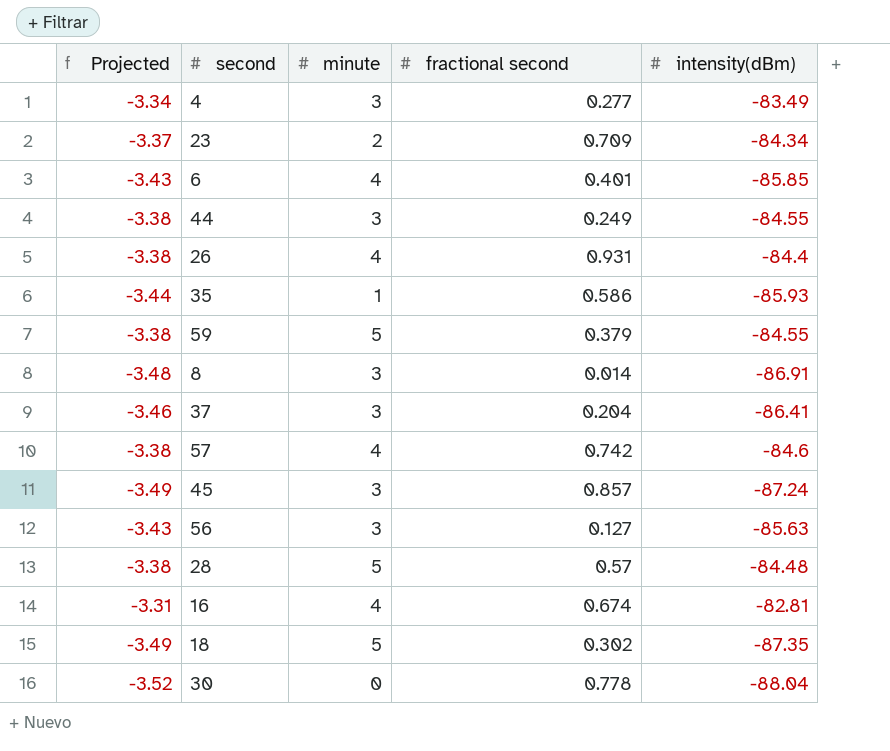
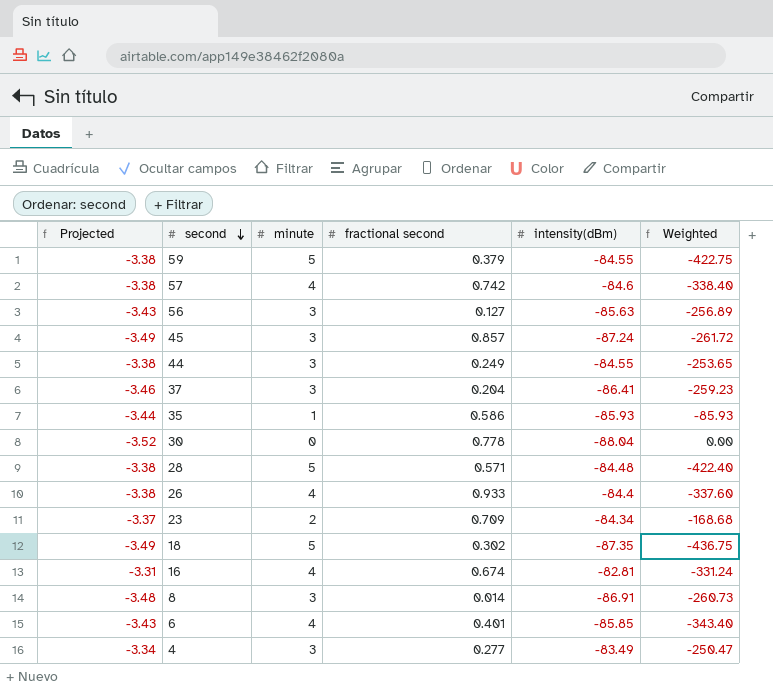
row order: none -> second descending
column Weighted | formula: none -> [minute] * [intensity(dBm)]
28 | fractional second: 0.57 -> 0.571
26 | fractional second: 0.931 -> 0.933

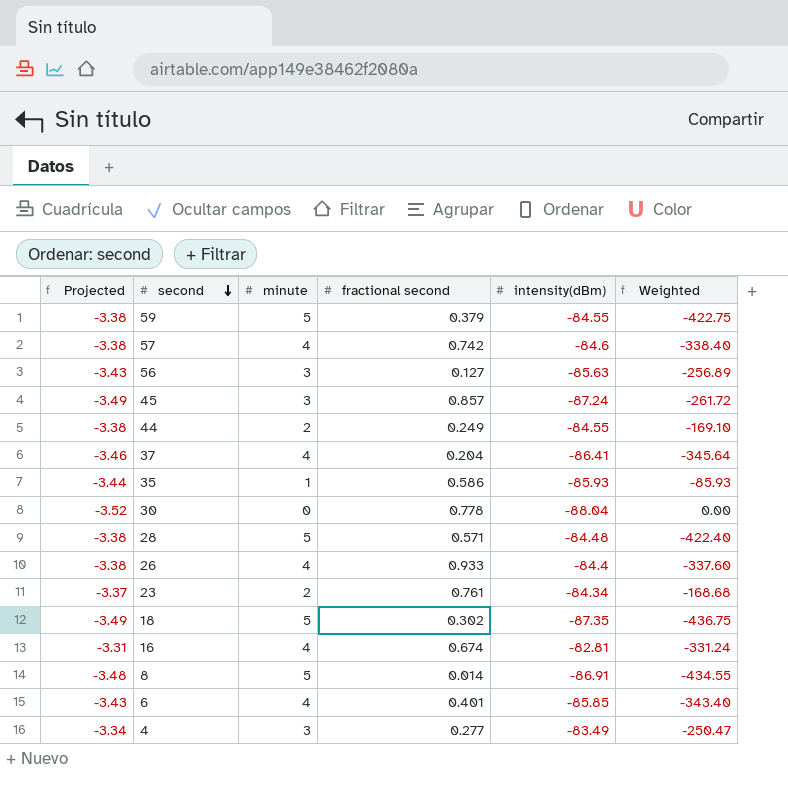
44 | minute: 3 -> 2
44 | Weighted: -253.65 -> -169.10
37 | minute: 3 -> 4
37 | Weighted: -259.23 -> -345.64
23 | fractional second: 0.709 -> 0.761
8 | minute: 3 -> 5
8 | Weighted: -260.73 -> -434.55

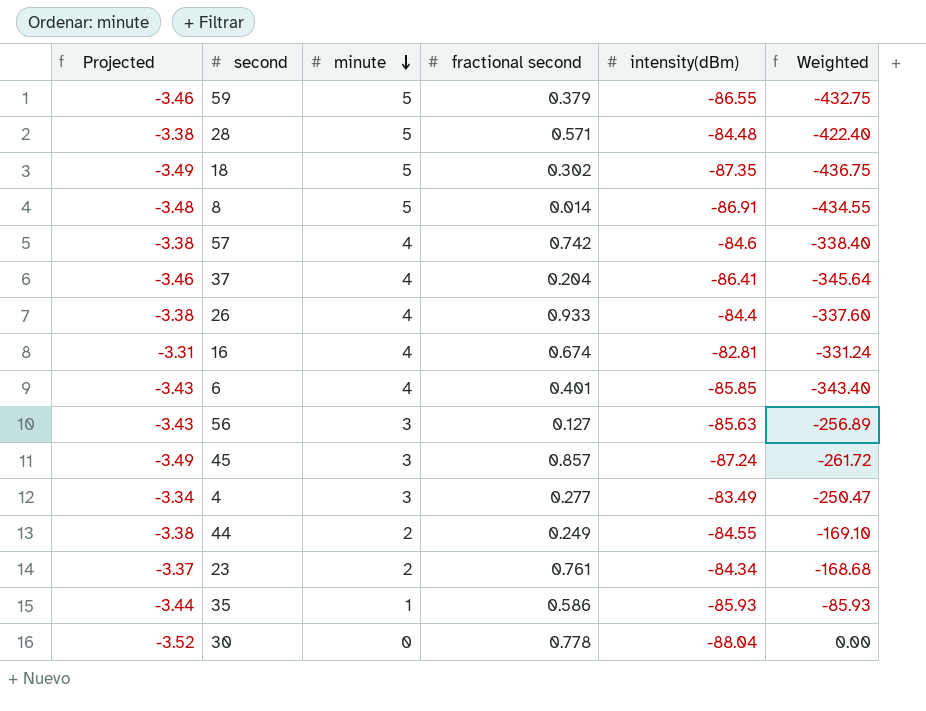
row order: second descending -> minute descending
59 | Projected: -3.38 -> -3.46
59 | intensity(dBm): -84.55 -> -86.55
59 | Weighted: -422.75 -> -432.75

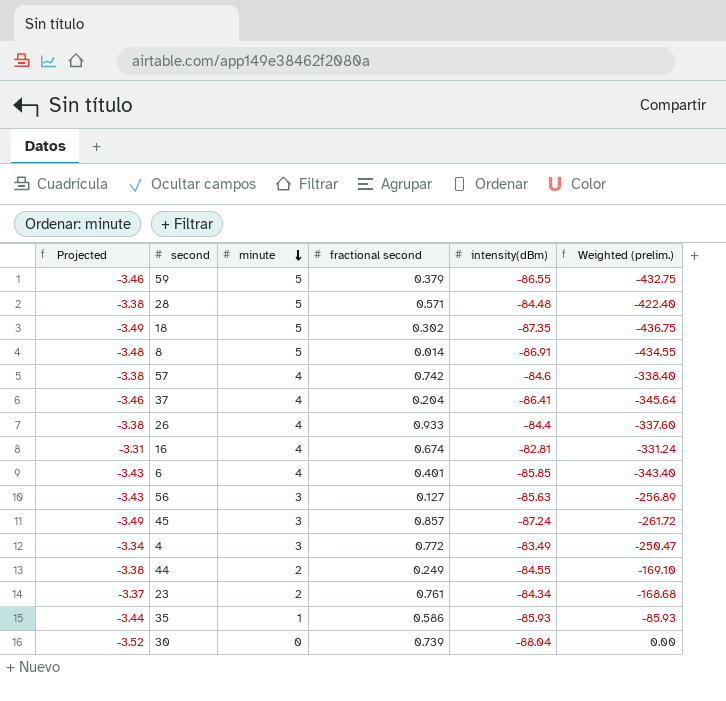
column name: Weighted -> Weighted (prelim.)
4 | fractional second: 0.277 -> 0.772
30 | fractional second: 0.778 -> 0.739

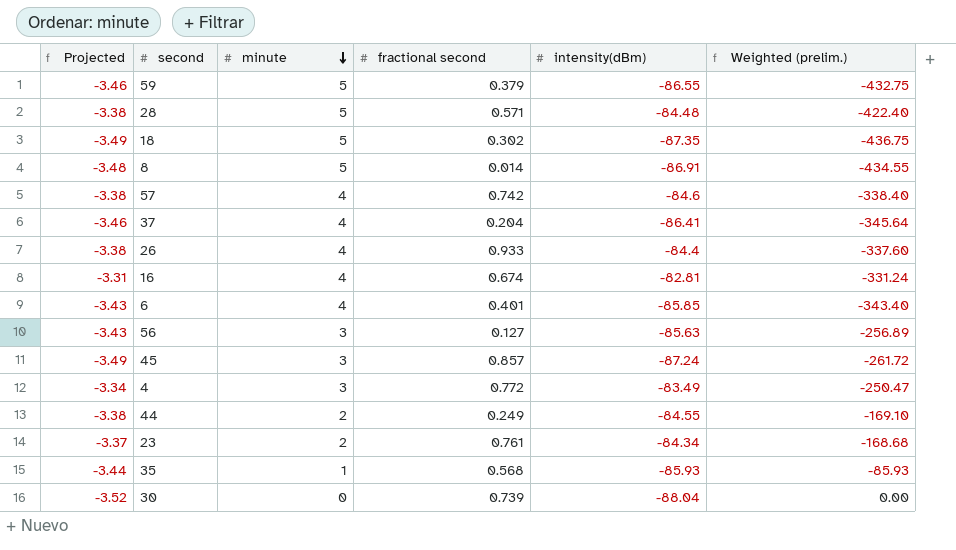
35 | fractional second: 0.586 -> 0.568

